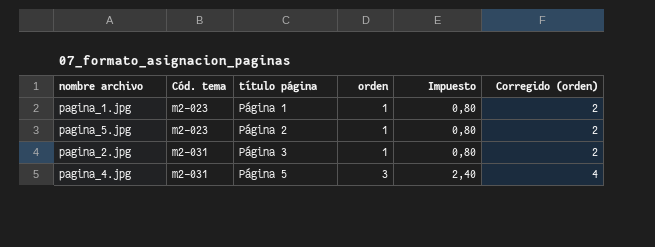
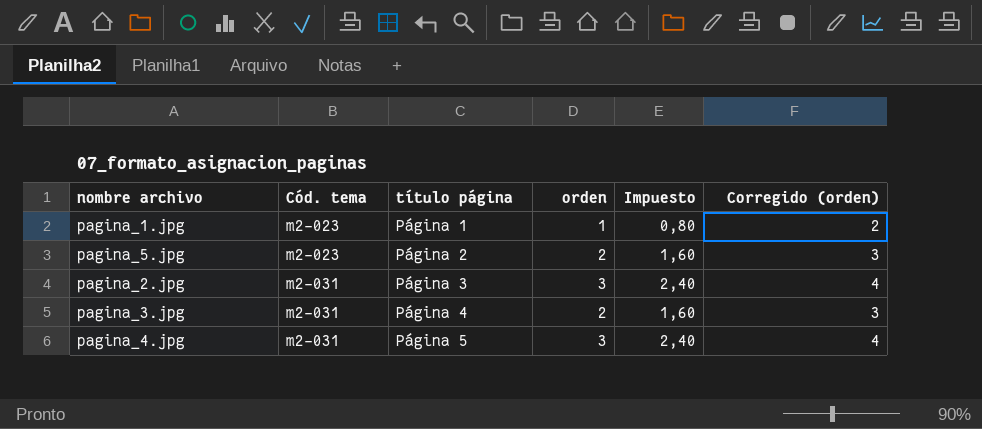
pagina_5.jpg | orden: 1 -> 2
pagina_5.jpg | Impuesto: 0,80 -> 1,60
pagina_5.jpg | Corregido (orden): 2 -> 3
pagina_2.jpg | orden: 1 -> 3
pagina_2.jpg | Impuesto: 0,80 -> 2,40
pagina_2.jpg | Corregido (orden): 2 -> 4
row pagina_3.jpg: none -> m2-031 | Página 4 | 2 | 1,60 | 3

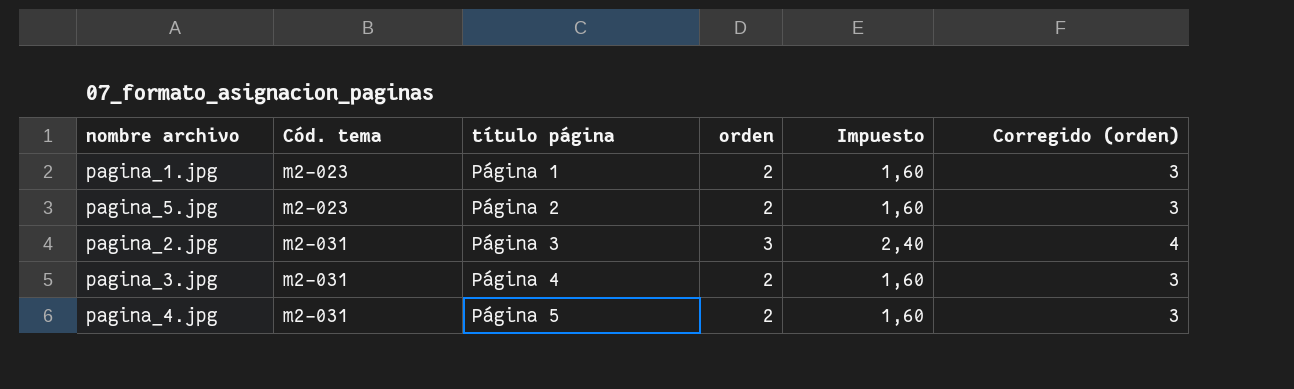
pagina_1.jpg | orden: 1 -> 2
pagina_1.jpg | Impuesto: 0,80 -> 1,60
pagina_1.jpg | Corregido (orden): 2 -> 3
pagina_4.jpg | orden: 3 -> 2
pagina_4.jpg | Impuesto: 2,40 -> 1,60
pagina_4.jpg | Corregido (orden): 4 -> 3

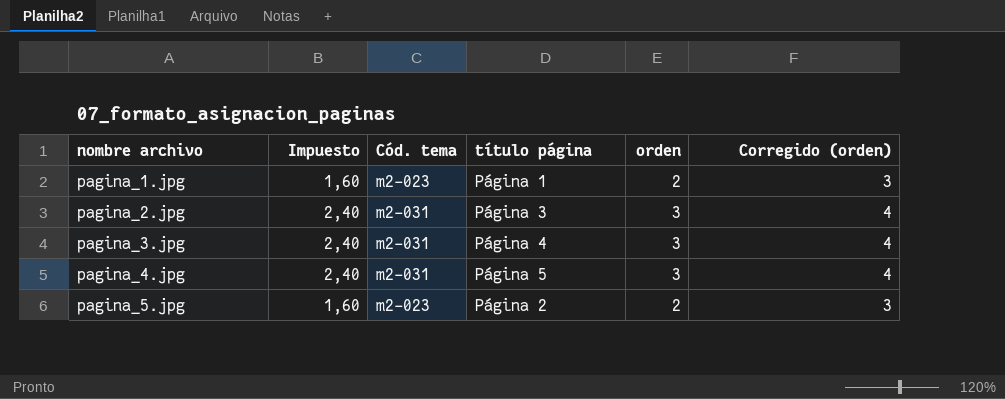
row order: Cód. tema ascending -> nombre archivo ascending
column Impuesto | position: 5 -> 2
pagina_3.jpg | Impuesto: 1,60 -> 2,40
pagina_3.jpg | orden: 2 -> 3
pagina_3.jpg | Corregido (orden): 3 -> 4
pagina_4.jpg | Impuesto: 1,60 -> 2,40
pagina_4.jpg | orden: 2 -> 3
pagina_4.jpg | Corregido (orden): 3 -> 4

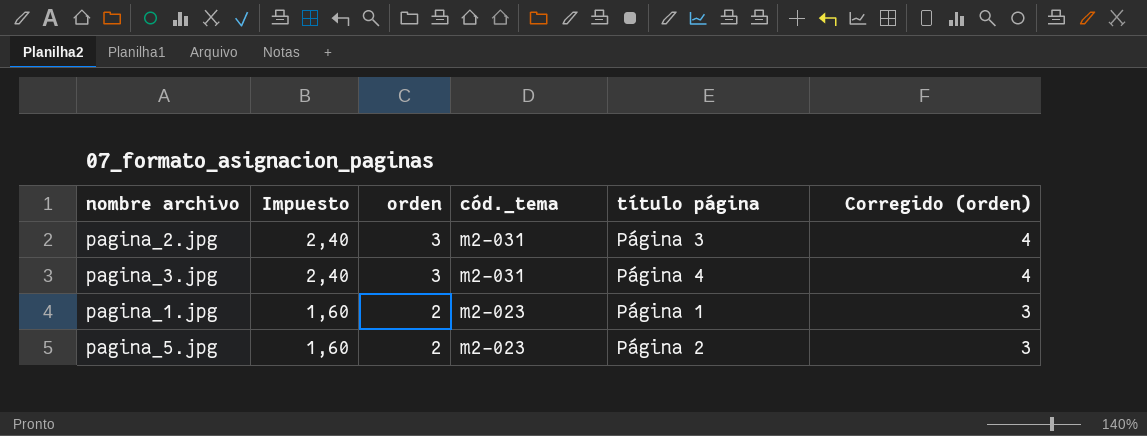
row order: nombre archivo ascending -> Impuesto descending
column orden | position: 5 -> 3
column name: Cód. tema -> cód._tema
row pagina_4.jpg: 2,40 | m2-031 | Página 5 | 3 | 4 -> none

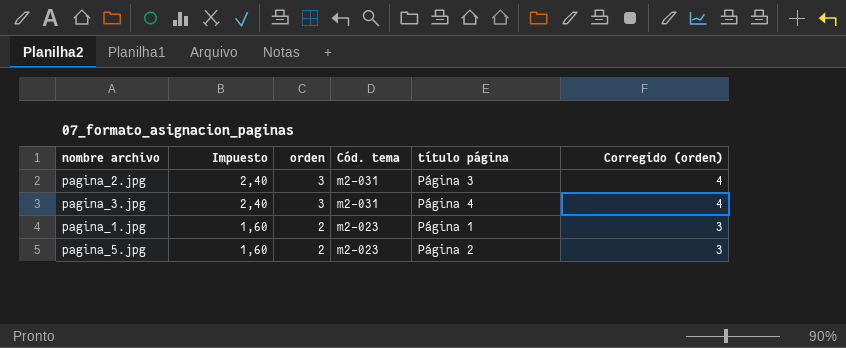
column name: cód._tema -> Cód. tema

